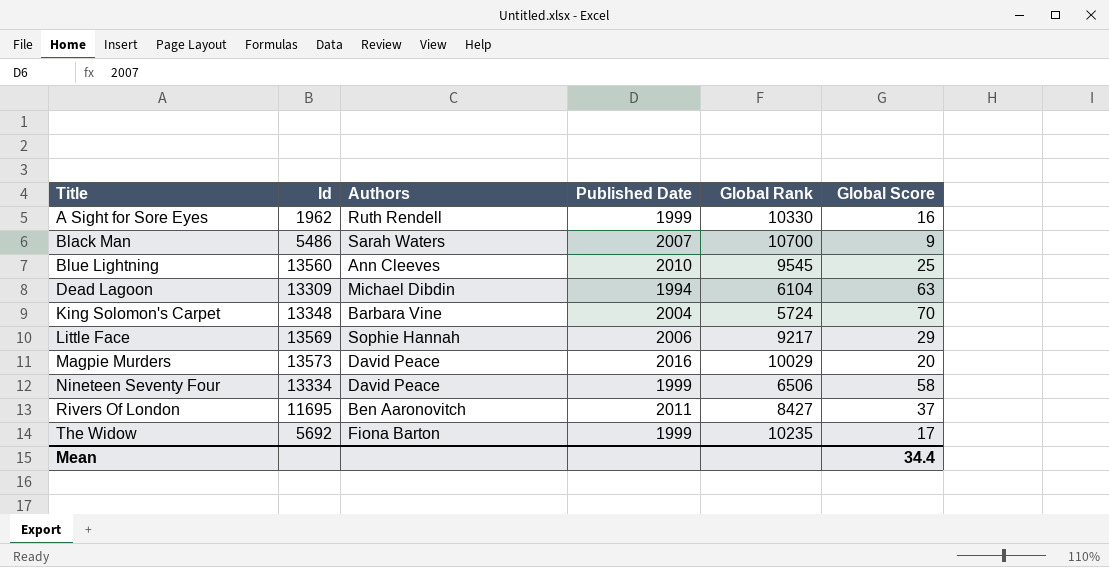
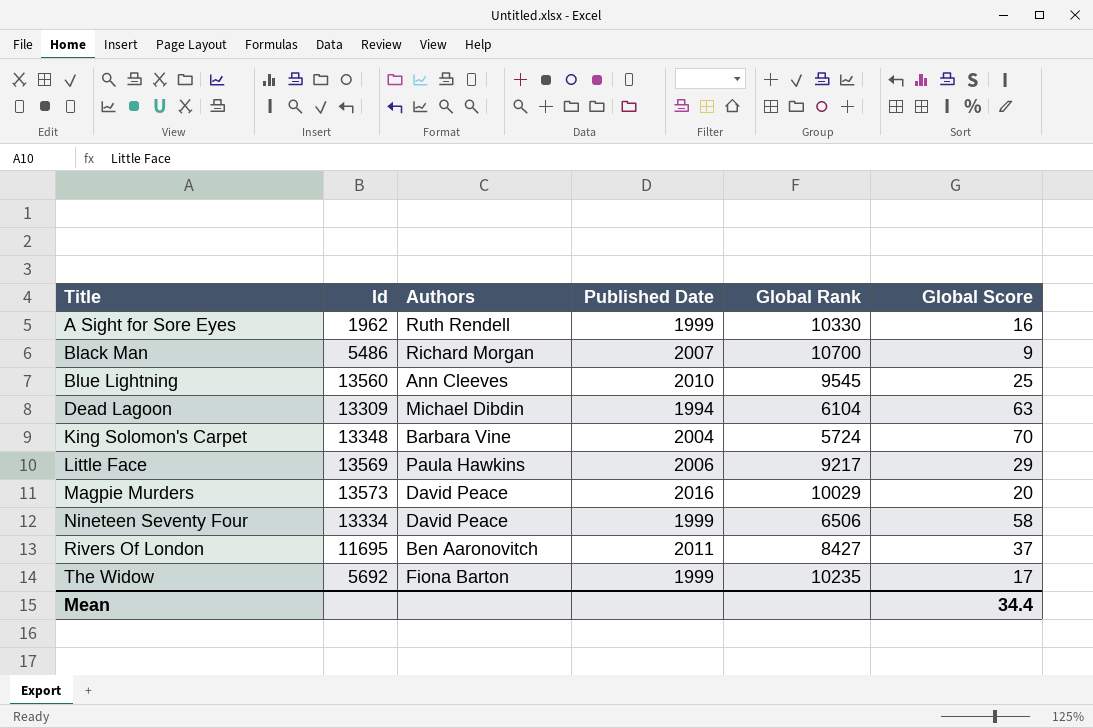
Black Man | Authors: Sarah Waters -> Richard Morgan
Little Face | Authors: Sophie Hannah -> Paula Hawkins

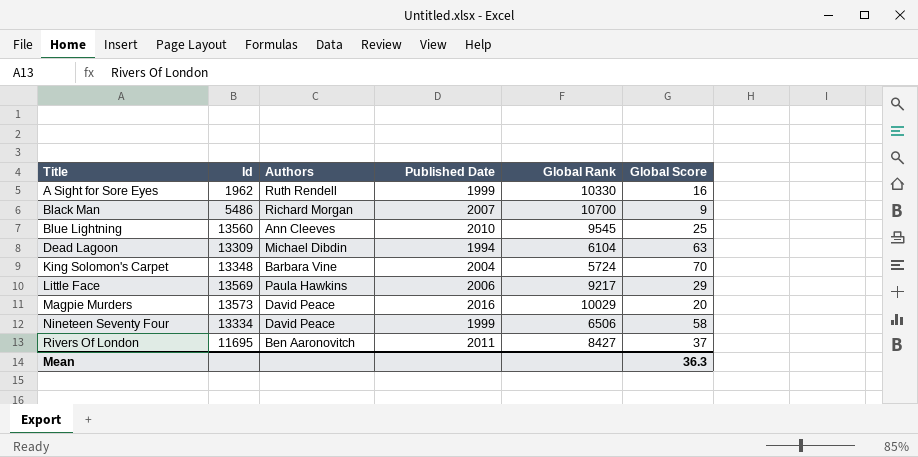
row The Widow: 5692 | Fiona Barton | 1999 | 10235 | 17 -> none
Mean | Global Score: 34.4 -> 36.3

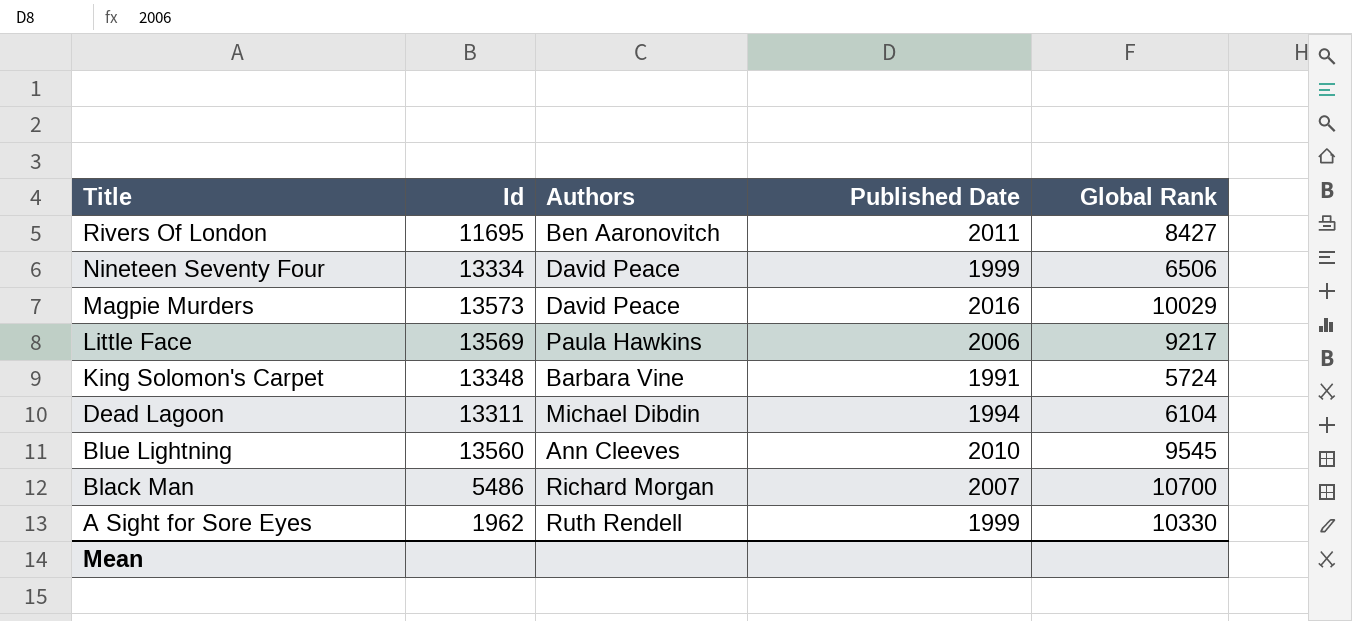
row order: Title ascending -> Title descending
column Global Score | position: 6 -> none
King Solomon's Carpet | Published Date: 2004 -> 1991
Dead Lagoon | Id: 13309 -> 13311

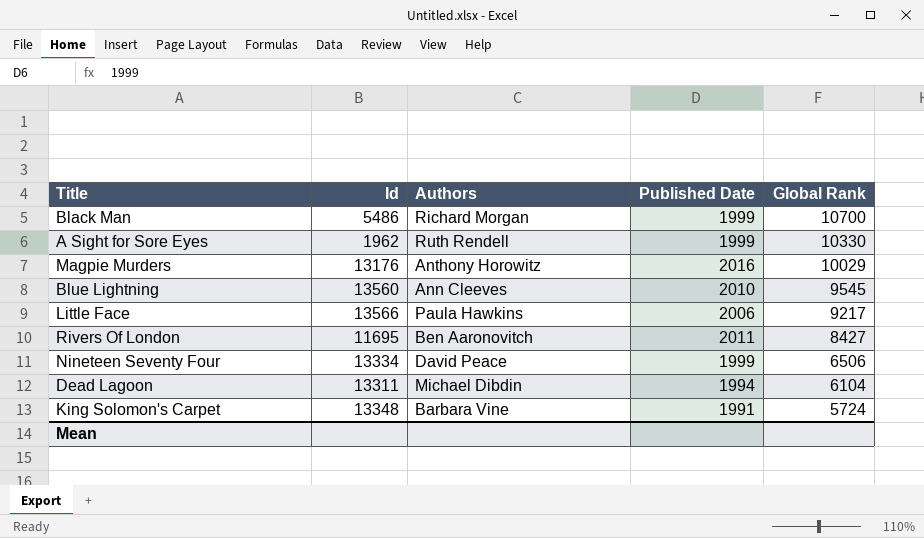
row order: Title descending -> Global Rank descending
Black Man | Published Date: 2007 -> 1999
Magpie Murders | Id: 13573 -> 13176
Magpie Murders | Authors: David Peace -> Anthony Horowitz
Little Face | Id: 13569 -> 13566

